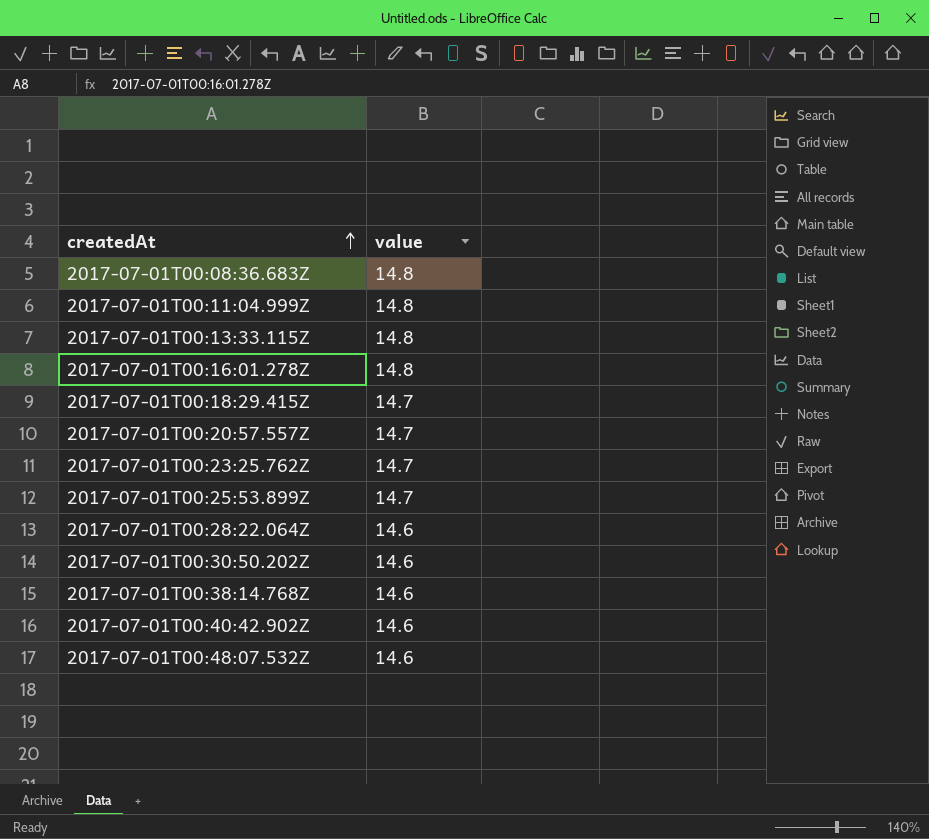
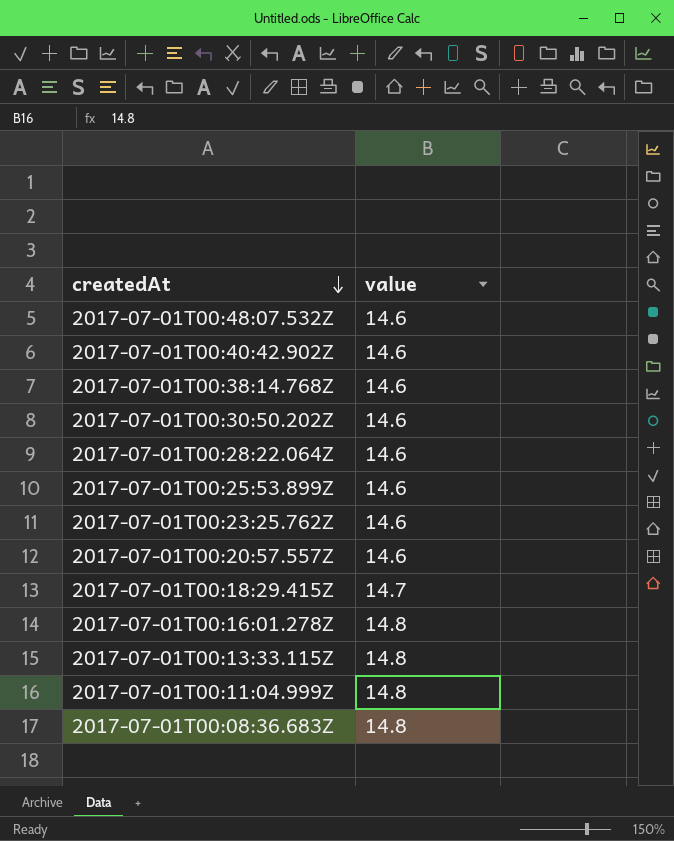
row order: createdAt ascending -> createdAt descending
2017-07-01T00:25:53.899Z | value: 14.7 -> 14.6
2017-07-01T00:23:25.762Z | value: 14.7 -> 14.6
2017-07-01T00:20:57.557Z | value: 14.7 -> 14.6

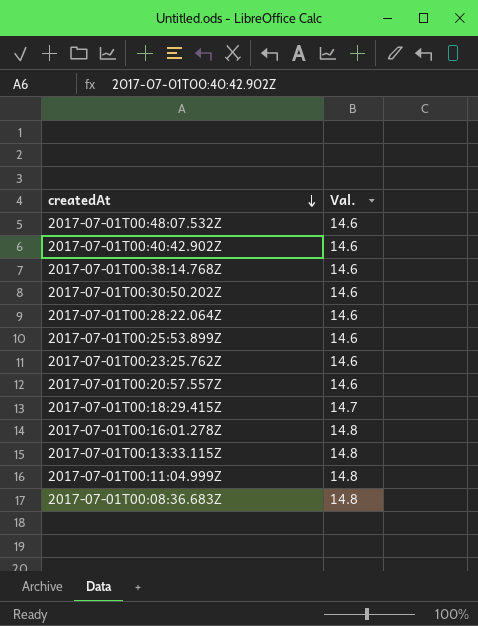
column name: value -> Val.

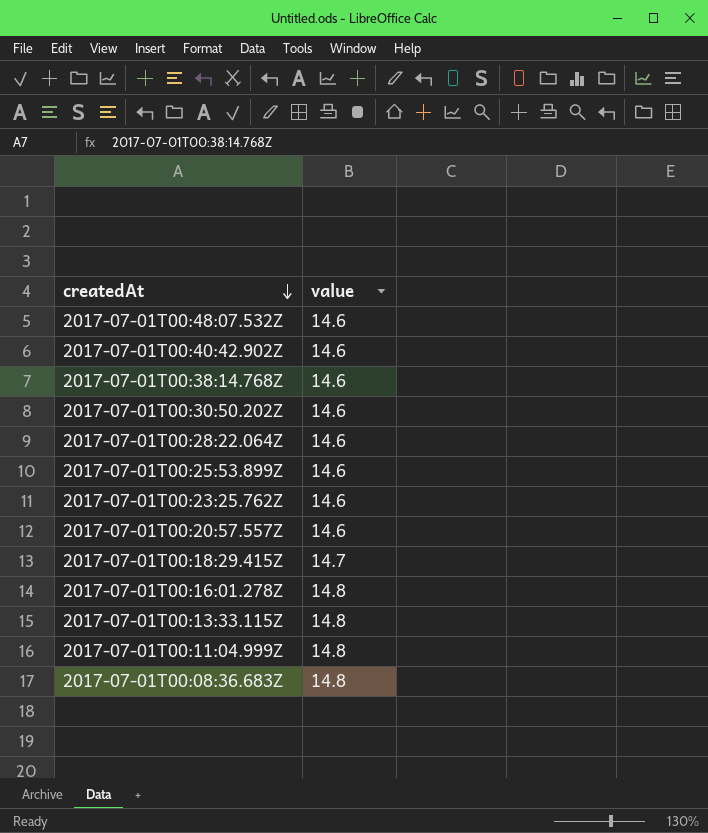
column name: Val. -> value

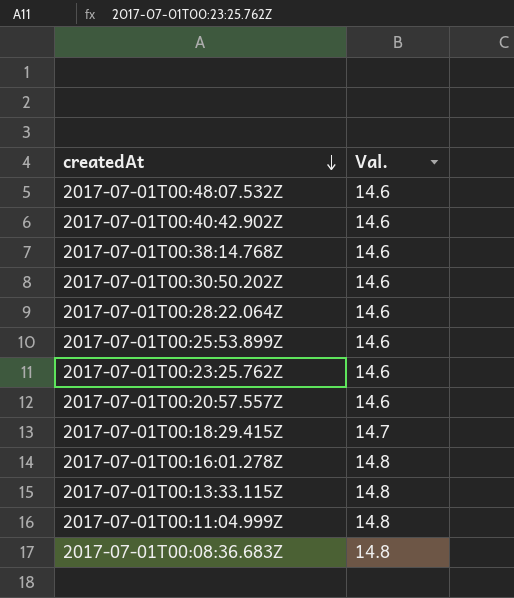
column name: value -> Val.

